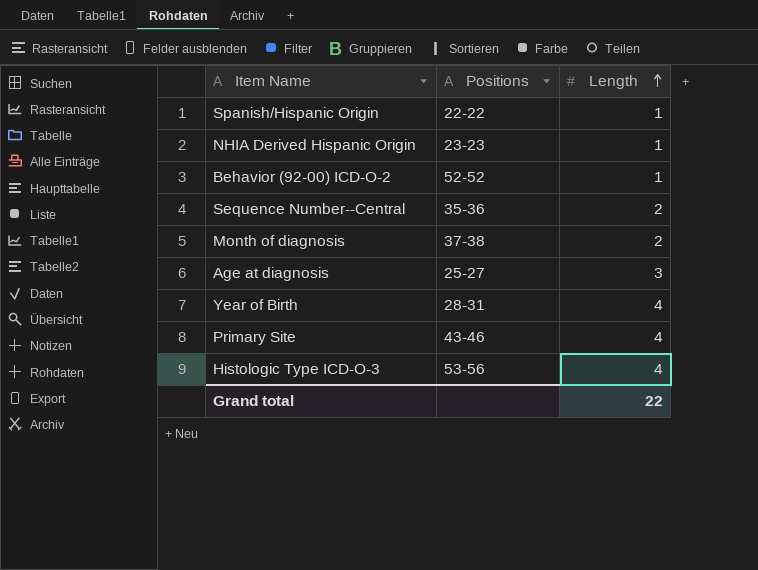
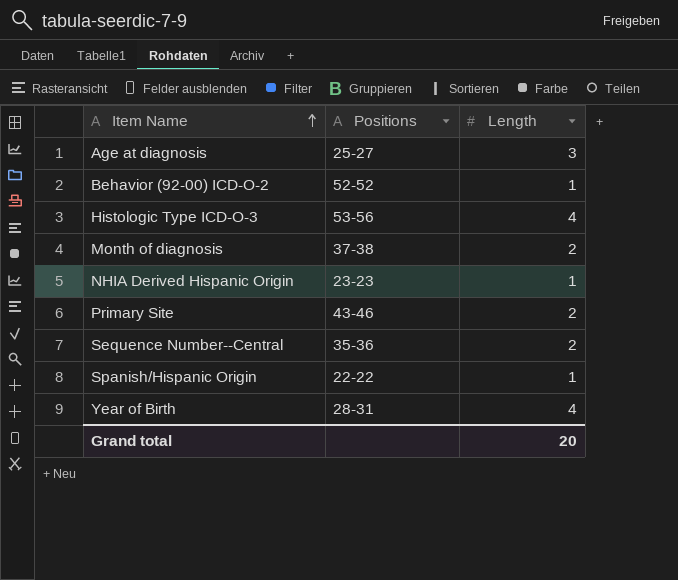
row order: Length ascending -> Item Name ascending
Primary Site | Length: 4 -> 2
Grand total | Length: 22 -> 20

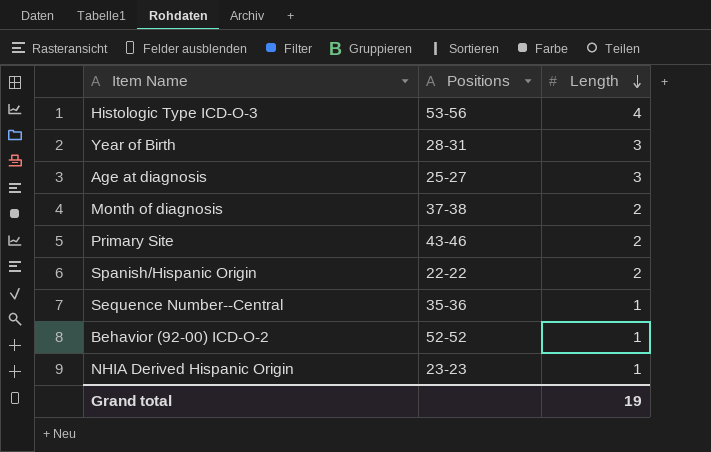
row order: Item Name ascending -> Length descending
Year of Birth | Length: 4 -> 3
Spanish/Hispanic Origin | Length: 1 -> 2
Sequence Number--Central | Length: 2 -> 1
Grand total | Length: 20 -> 19

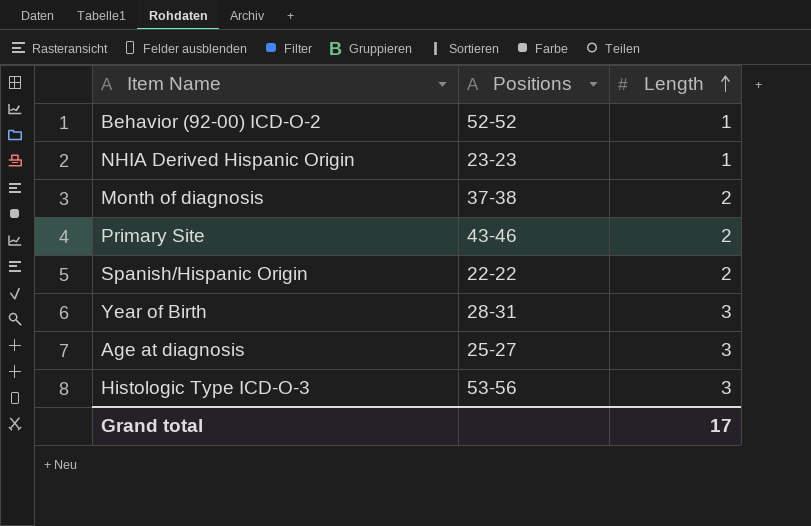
row order: Length descending -> Length ascending
row Sequence Number--Central: 35-36 | 1 -> none
Histologic Type ICD-O-3 | Length: 4 -> 3
Grand total | Length: 19 -> 17

